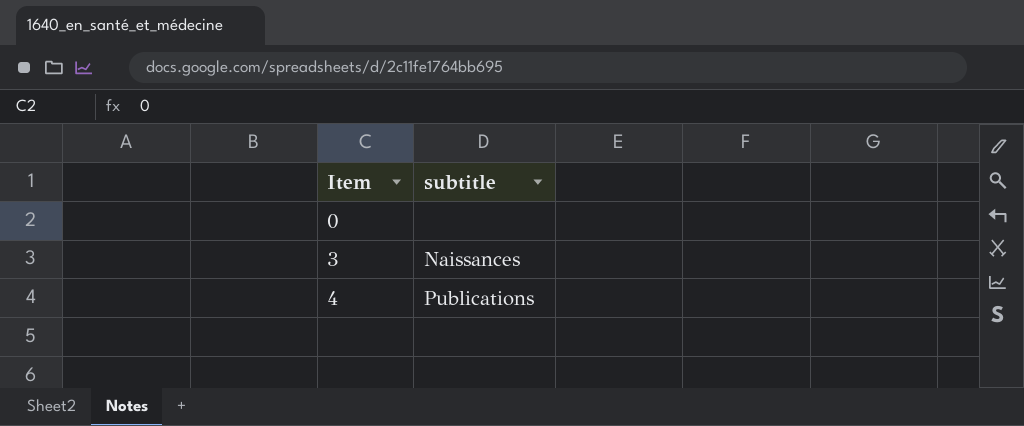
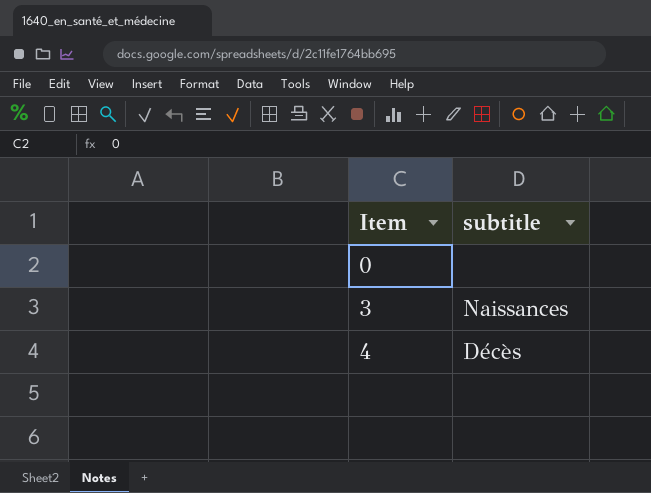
4 | subtitle: Publications -> Décès

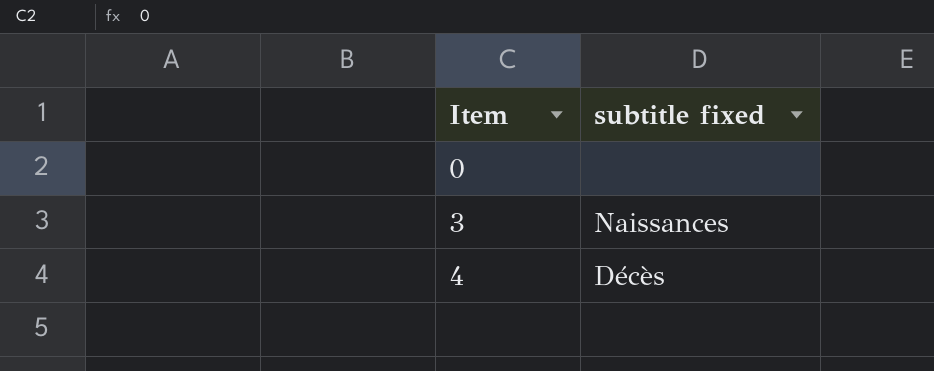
column name: subtitle -> subtitle fixed

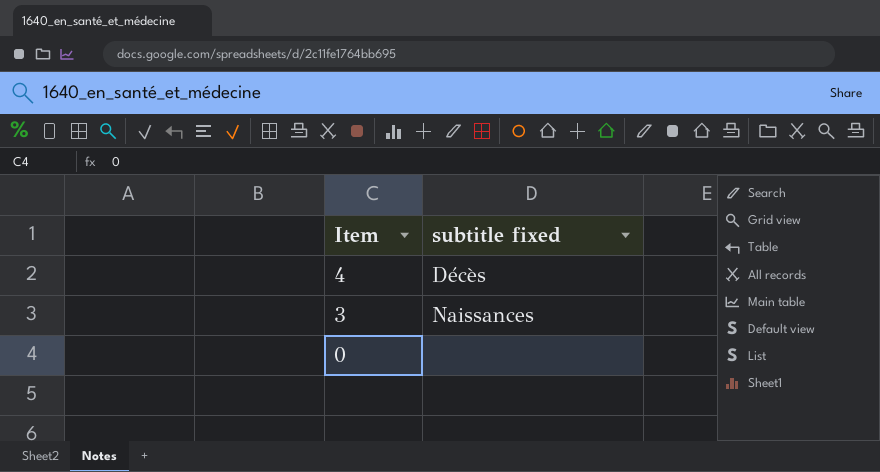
row order: Item ascending -> Item descending

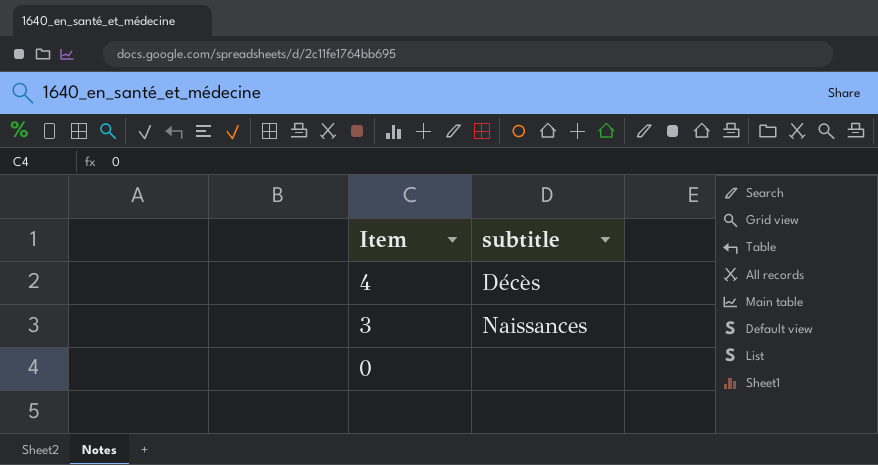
column name: subtitle fixed -> subtitle

